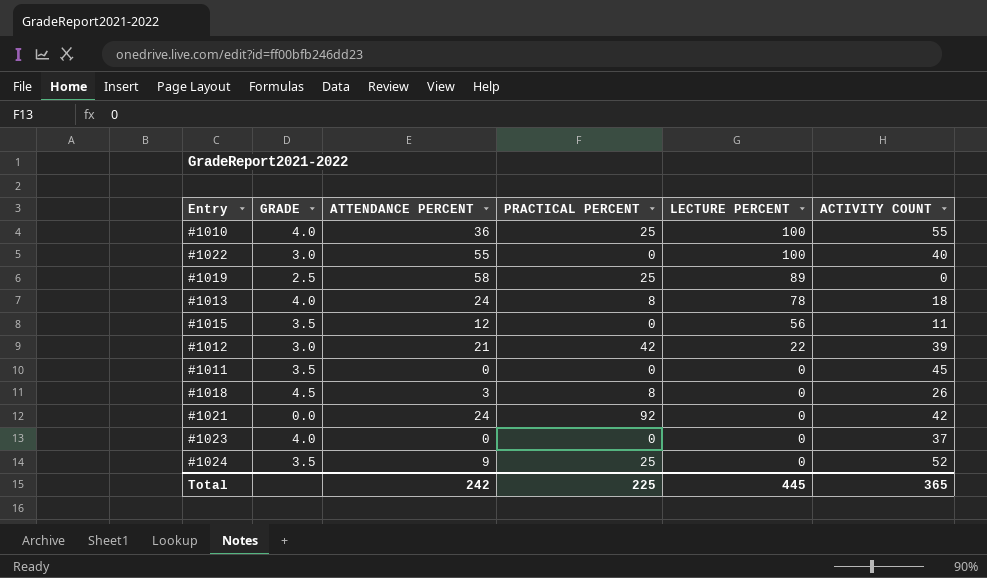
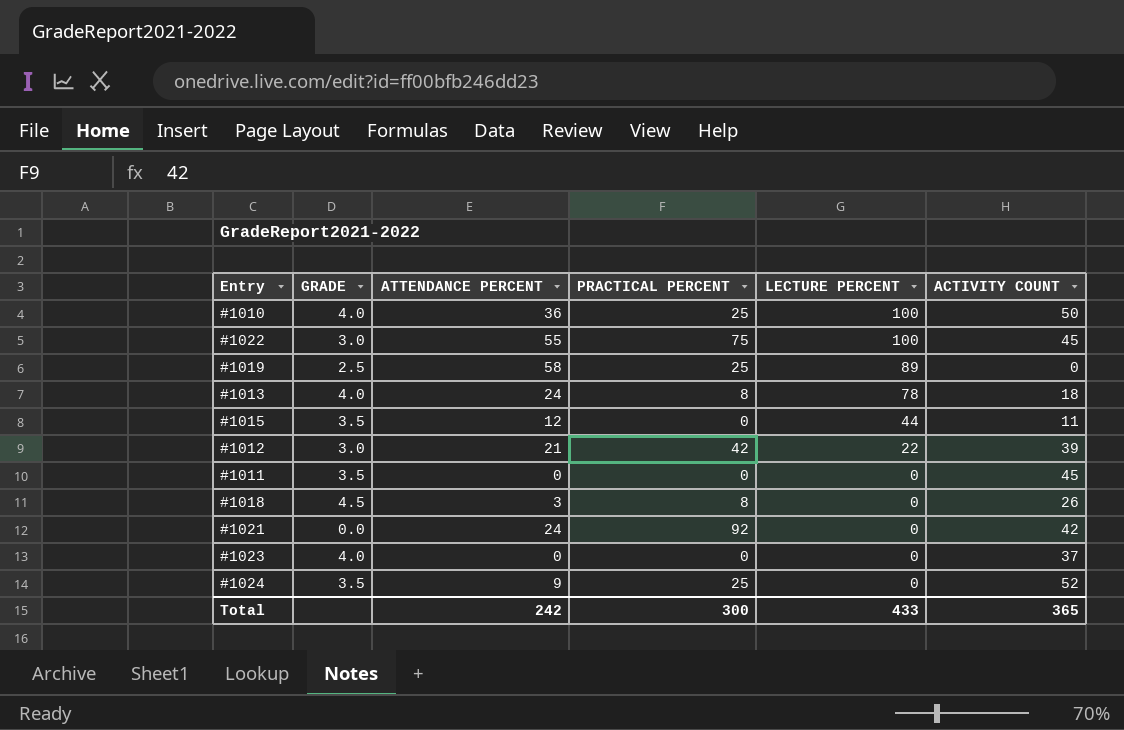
#1010 | ACTIVITY COUNT: 55 -> 50
#1022 | PRACTICAL PERCENT: 0 -> 75
#1022 | ACTIVITY COUNT: 40 -> 45
#1015 | LECTURE PERCENT: 56 -> 44
Total | PRACTICAL PERCENT: 225 -> 300
Total | LECTURE PERCENT: 445 -> 433

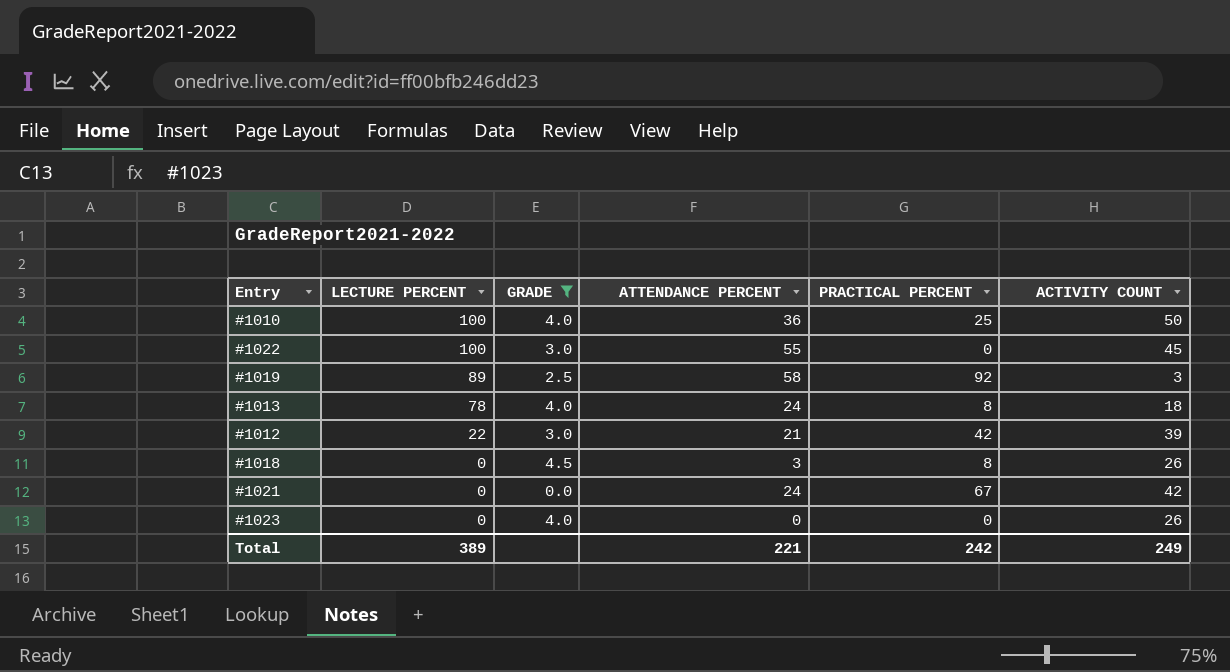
filter: none -> GRADE != 3.5
column LECTURE PERCENT | position: 5 -> 2
#1022 | PRACTICAL PERCENT: 75 -> 0
#1019 | PRACTICAL PERCENT: 25 -> 92
#1019 | ACTIVITY COUNT: 0 -> 3
#1021 | PRACTICAL PERCENT: 92 -> 67
#1023 | ACTIVITY COUNT: 37 -> 26
Total | LECTURE PERCENT: 433 -> 389
Total | ATTENDANCE PERCENT: 242 -> 221
Total | PRACTICAL PERCENT: 300 -> 242
Total | ACTIVITY COUNT: 365 -> 249

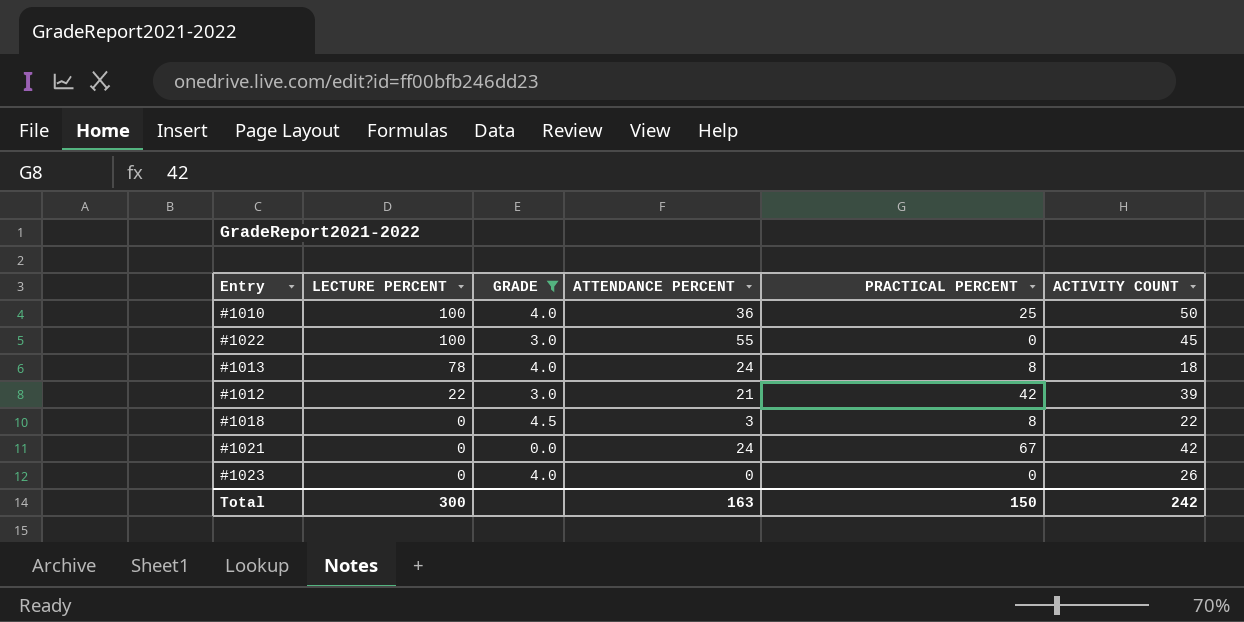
row #1019: 89 | 2.5 | 58 | 92 | 3 -> none
#1018 | ACTIVITY COUNT: 26 -> 22
Total | LECTURE PERCENT: 389 -> 300
Total | ATTENDANCE PERCENT: 221 -> 163
Total | PRACTICAL PERCENT: 242 -> 150
Total | ACTIVITY COUNT: 249 -> 242

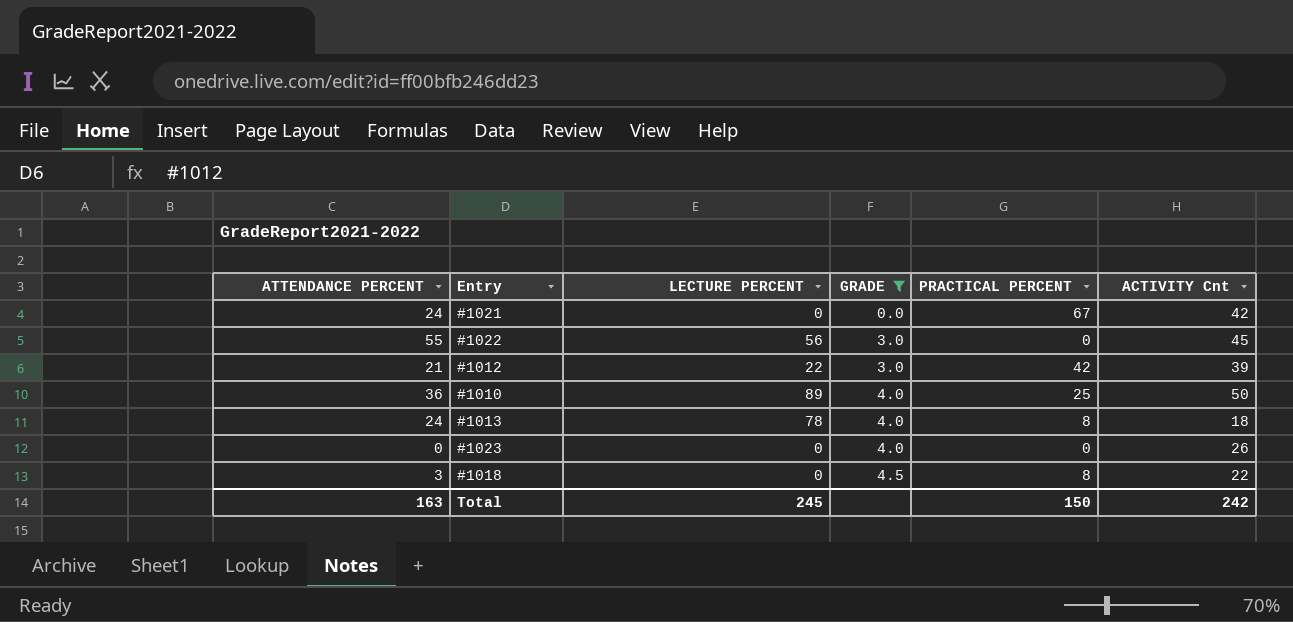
row order: LECTURE PERCENT descending -> GRADE ascending
column ATTENDANCE PERCENT | position: 4 -> 1
column name: ACTIVITY COUNT -> ACTIVITY Cnt
#1022 | LECTURE PERCENT: 100 -> 56
#1010 | LECTURE PERCENT: 100 -> 89
Total | LECTURE PERCENT: 300 -> 245

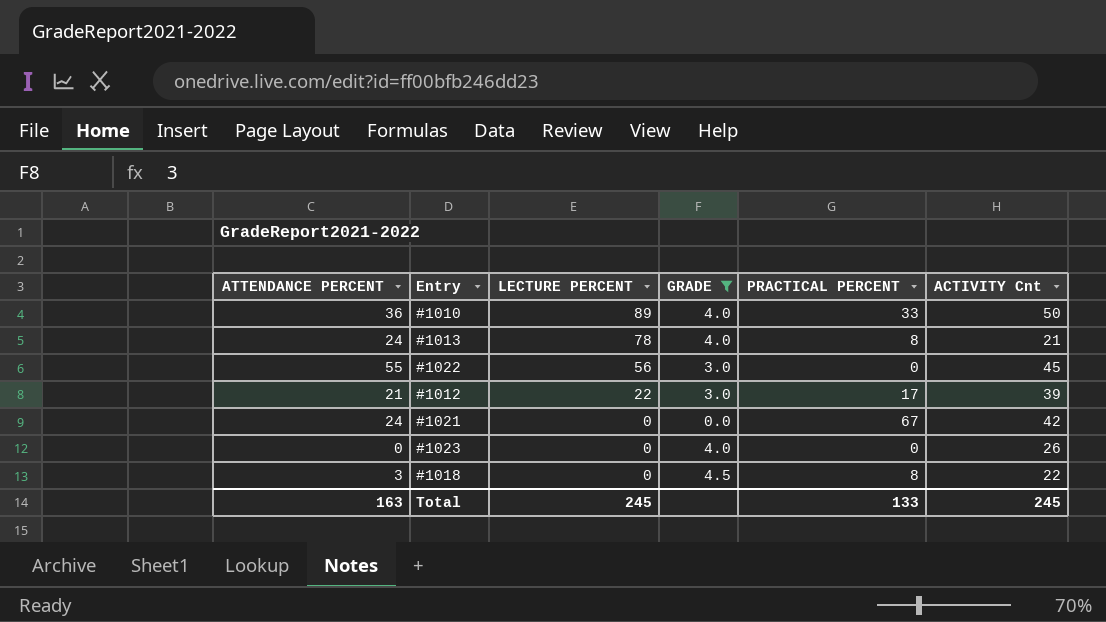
row order: GRADE ascending -> LECTURE PERCENT descending
#1010 | PRACTICAL PERCENT: 25 -> 33
#1013 | ACTIVITY Cnt: 18 -> 21
#1012 | PRACTICAL PERCENT: 42 -> 17
Total | PRACTICAL PERCENT: 150 -> 133
Total | ACTIVITY Cnt: 242 -> 245

